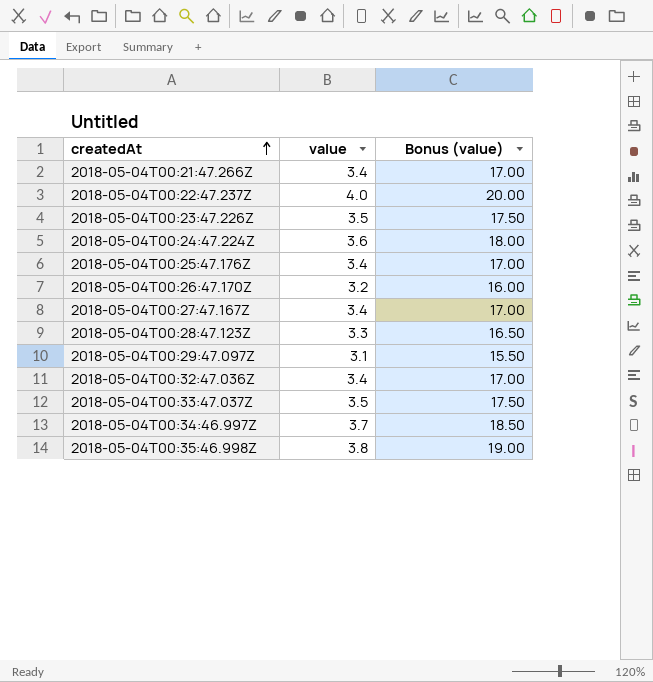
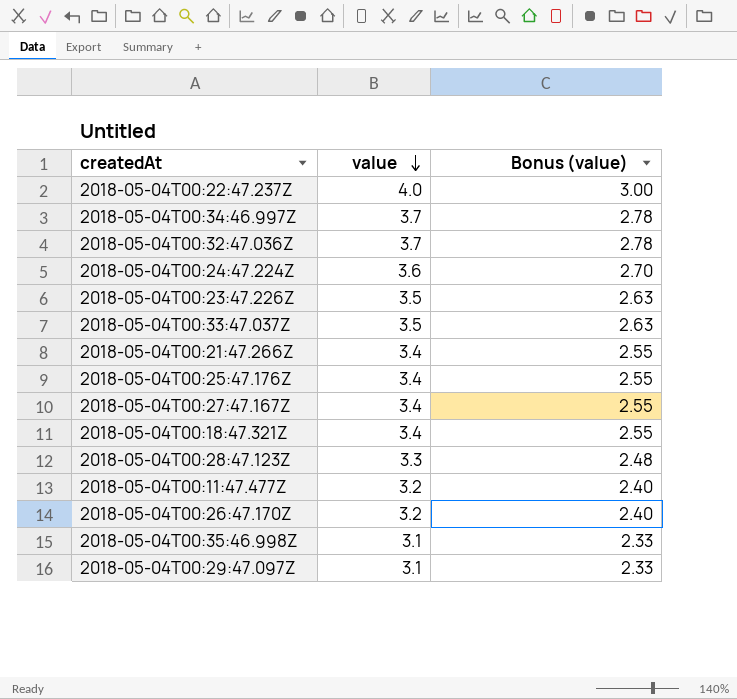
row order: createdAt ascending -> value descending
column Bonus (value) | formula: [value] * 5 -> [value] * 0.75
2018-05-04T00:32:47.036Z | value: 3.4 -> 3.7
row 2018-05-04T00:18:47.321Z: none -> 3.4 | 2.55
row 2018-05-04T00:11:47.477Z: none -> 3.2 | 2.40
2018-05-04T00:35:46.998Z | value: 3.8 -> 3.1

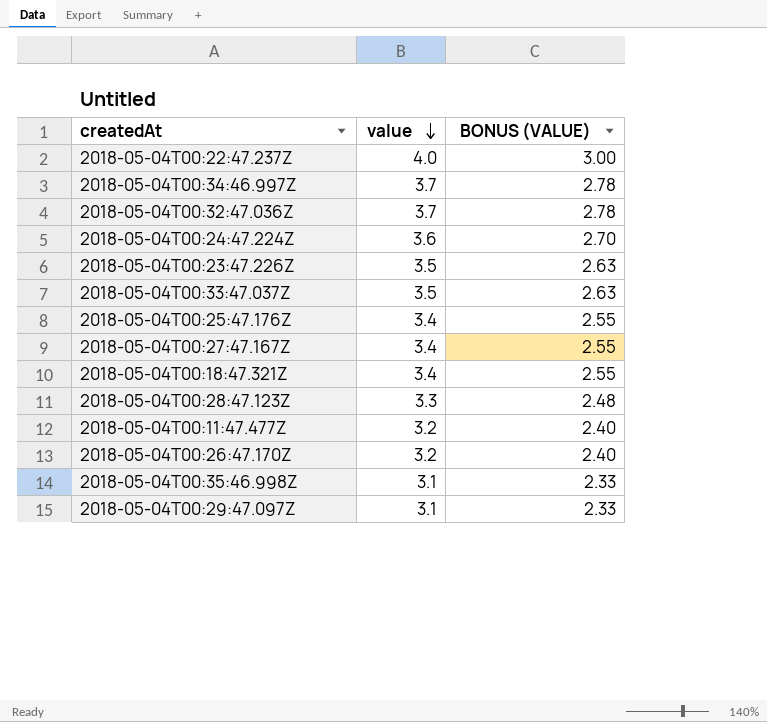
column name: Bonus (value) -> BONUS (VALUE)
row 2018-05-04T00:21:47.266Z: 3.4 | 2.55 -> none

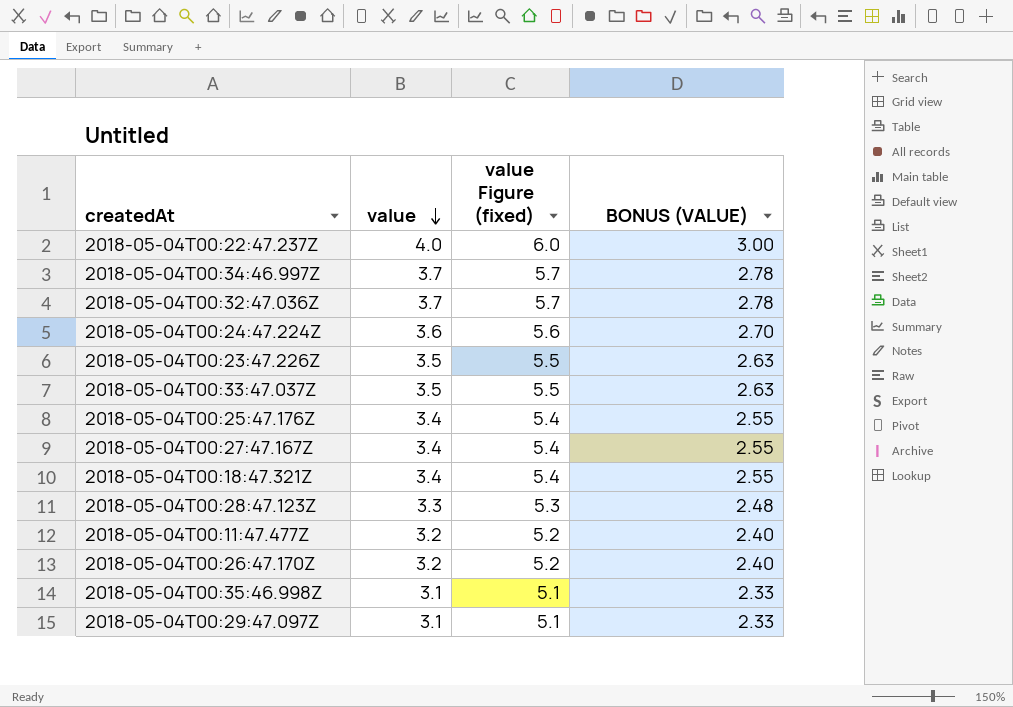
column value Figure (fixed) | formula: none -> [value] + 2

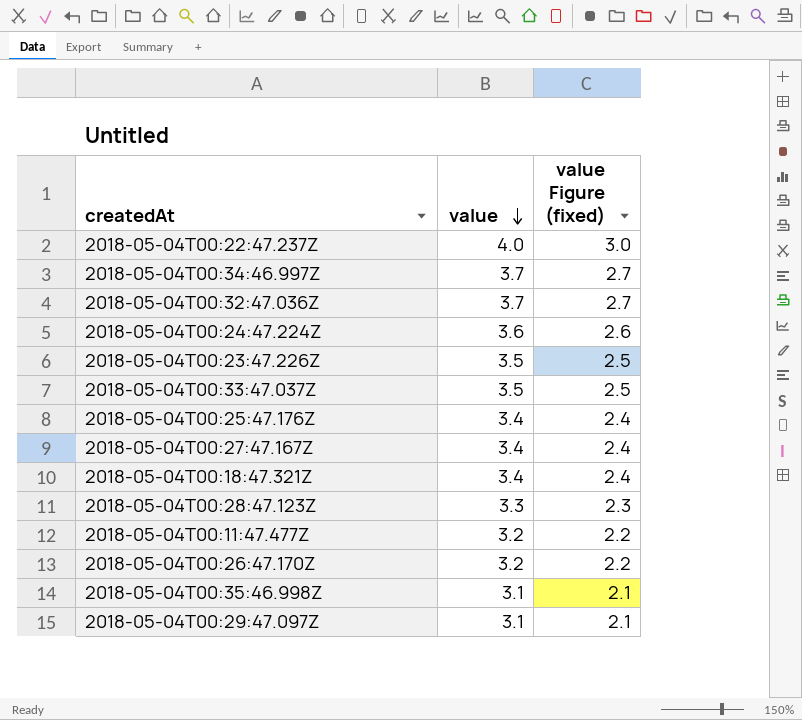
column BONUS (VALUE) | formula: [value] * 0.75 -> none
column value Figure (fixed) | formula: [value] + 2 -> [value] - 1

